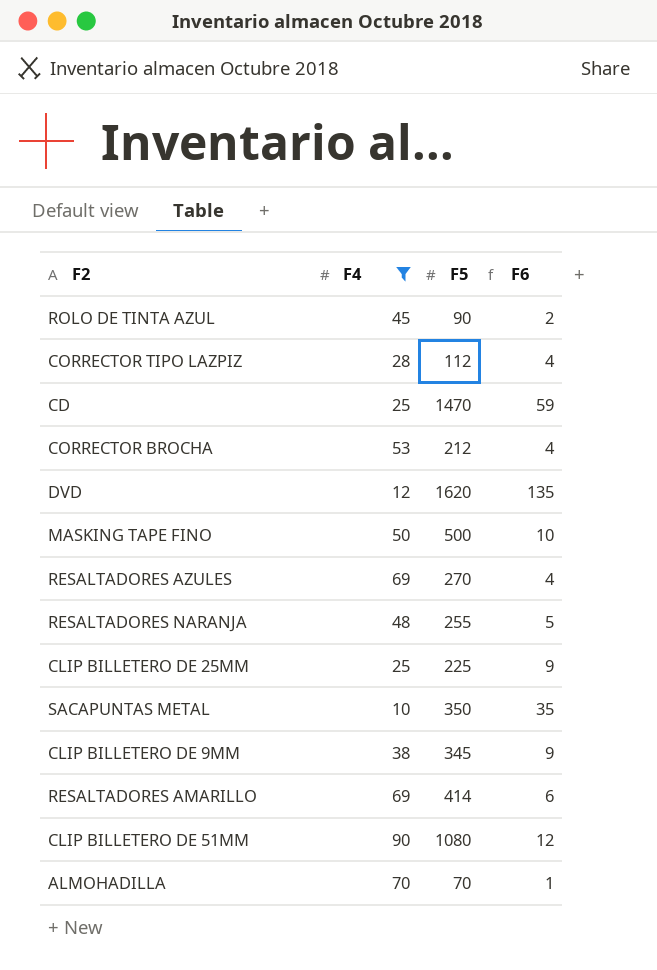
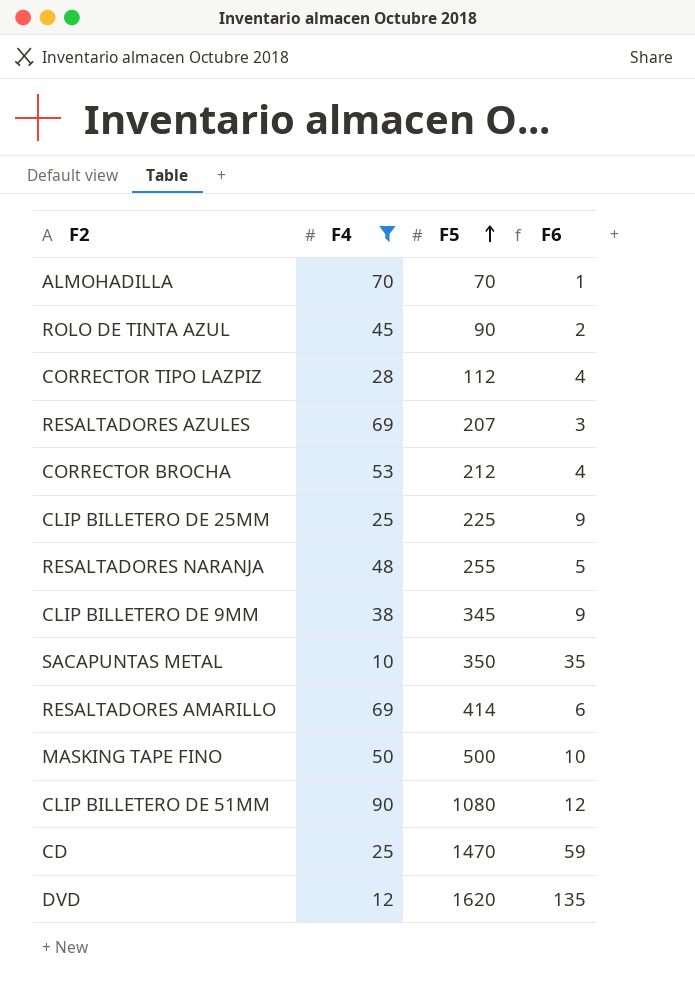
row order: none -> F5 ascending
RESALTADORES AZULES | F5: 270 -> 207
RESALTADORES AZULES | F6: 4 -> 3

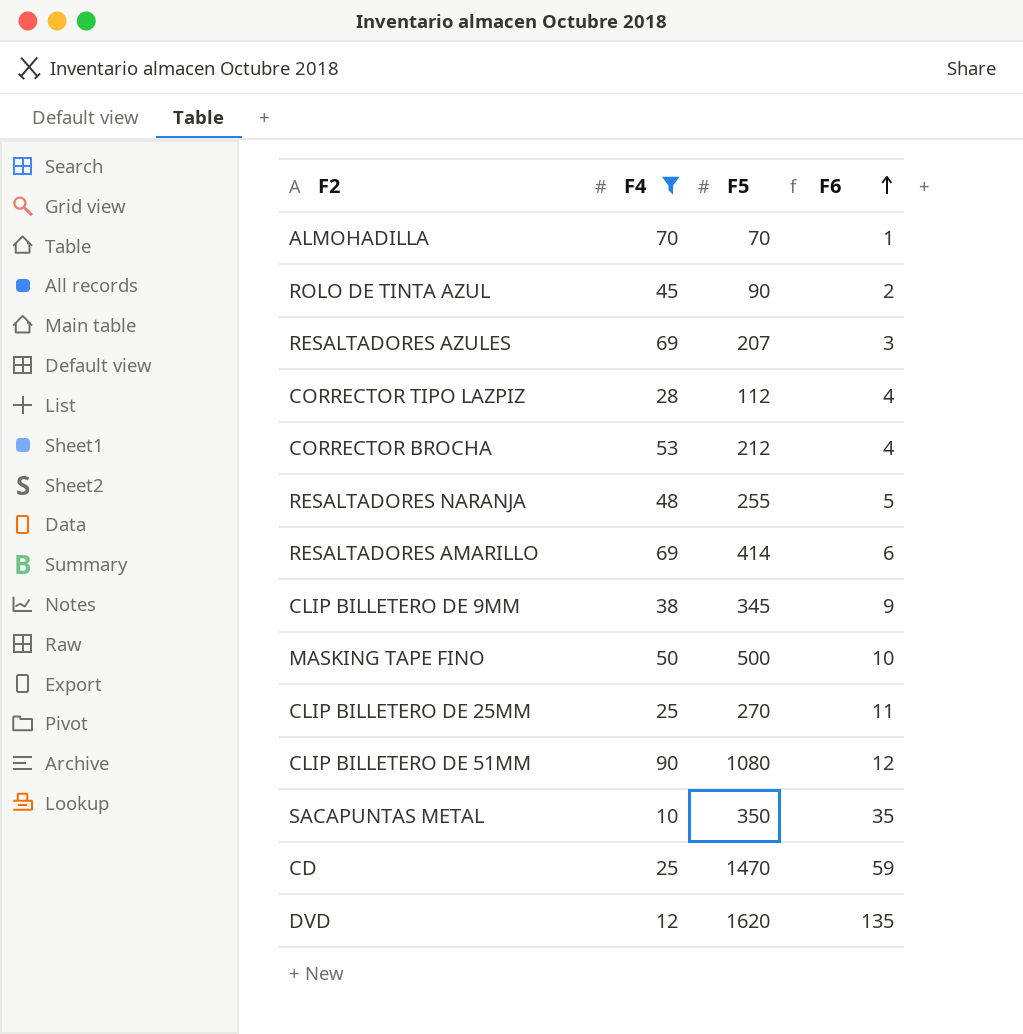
row order: F5 ascending -> F6 ascending
CLIP BILLETERO DE 25MM | F5: 225 -> 270
CLIP BILLETERO DE 25MM | F6: 9 -> 11

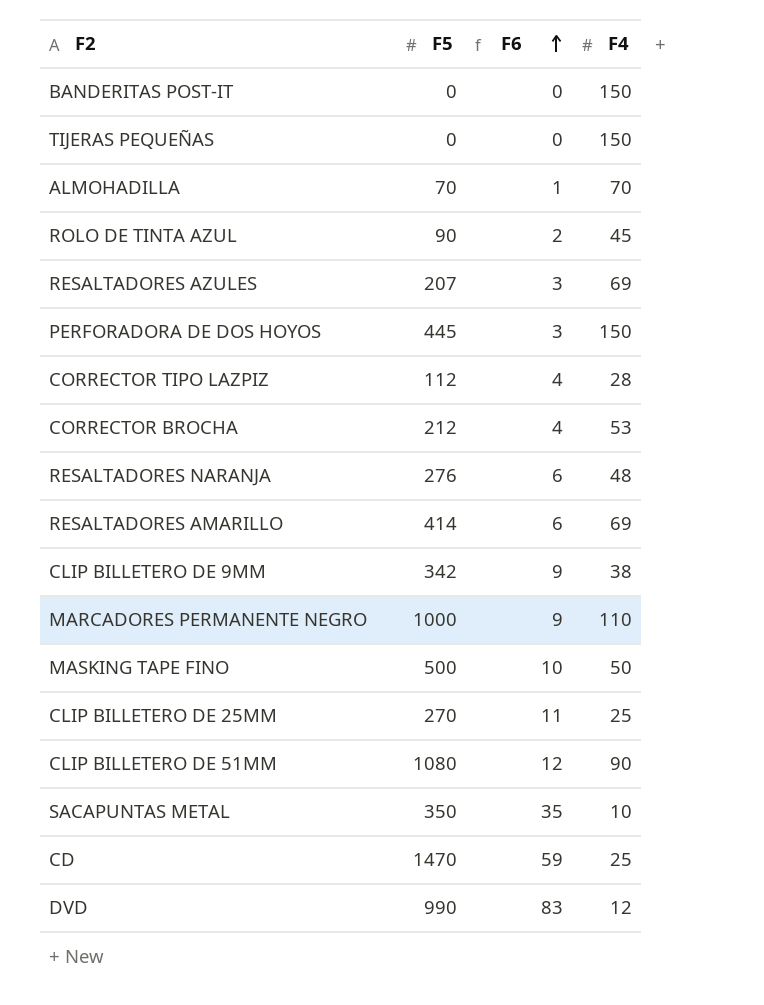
filter: F4 <= 90 -> none
column F4 | position: 2 -> 4
RESALTADORES NARANJA | F5: 255 -> 276
RESALTADORES NARANJA | F6: 5 -> 6
CLIP BILLETERO DE 9MM | F5: 345 -> 342
DVD | F5: 1620 -> 990
DVD | F6: 135 -> 83

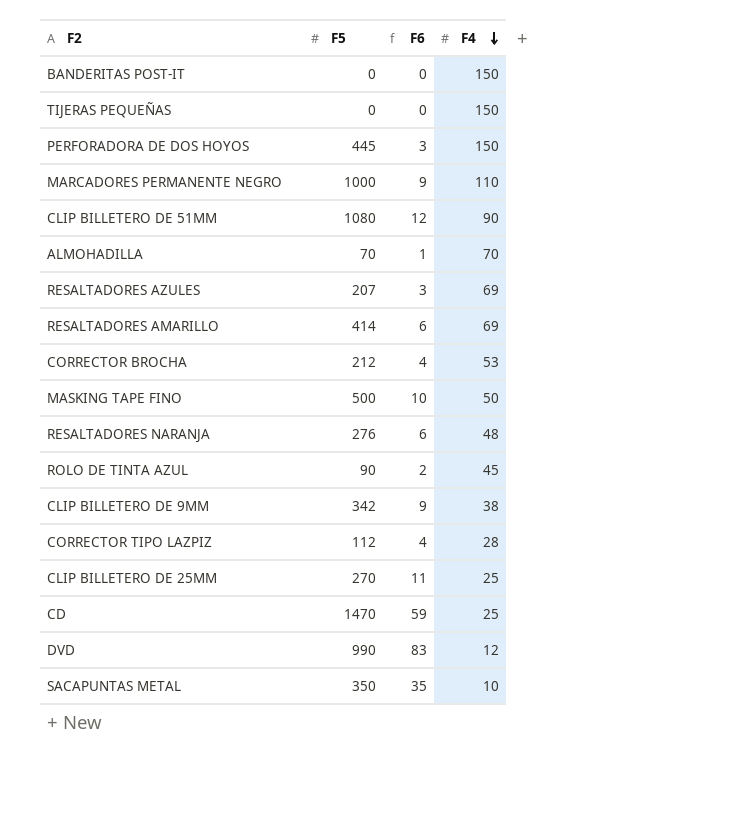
row order: F6 ascending -> F4 descending

